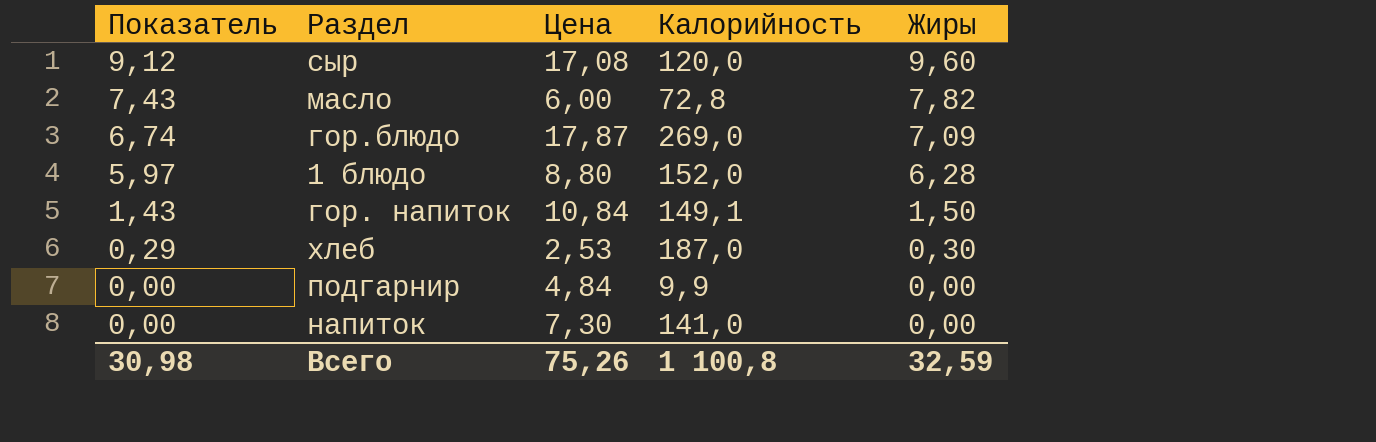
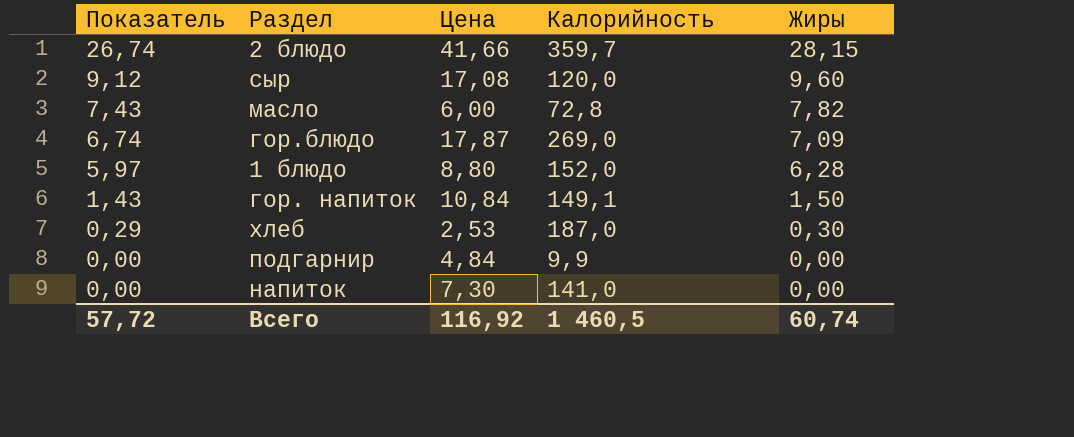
row 2 блюдо: none -> 26,74 | 41,66 | 359,7 | 28,15
Всего | Показатель: 30,98 -> 57,72
Всего | Цена: 75,26 -> 116,92
Всего | Калорийность: 1 100,8 -> 1 460,5
Всего | Жиры: 32,59 -> 60,74

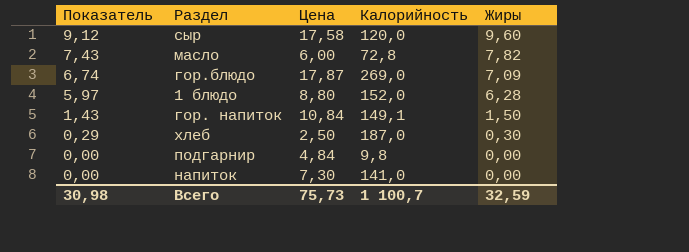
row 2 блюдо: 26,74 | 41,66 | 359,7 | 28,15 -> none
сыр | Цена: 17,08 -> 17,58
хлеб | Цена: 2,53 -> 2,50
подгарнир | Калорийность: 9,9 -> 9,8
Всего | Показатель: 57,72 -> 30,98
Всего | Цена: 116,92 -> 75,73
Всего | Калорийность: 1 460,5 -> 1 100,7
Всего | Жиры: 60,74 -> 32,59

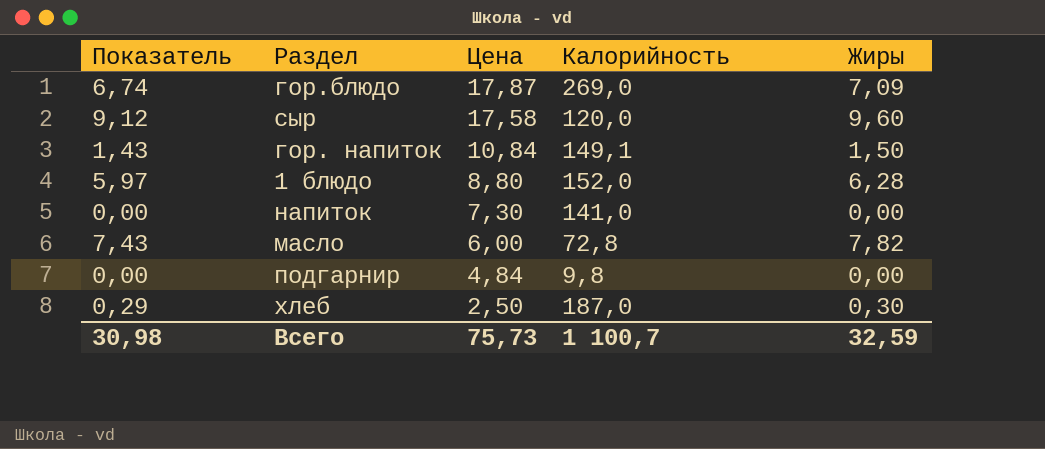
row order: Показатель descending -> Цена descending

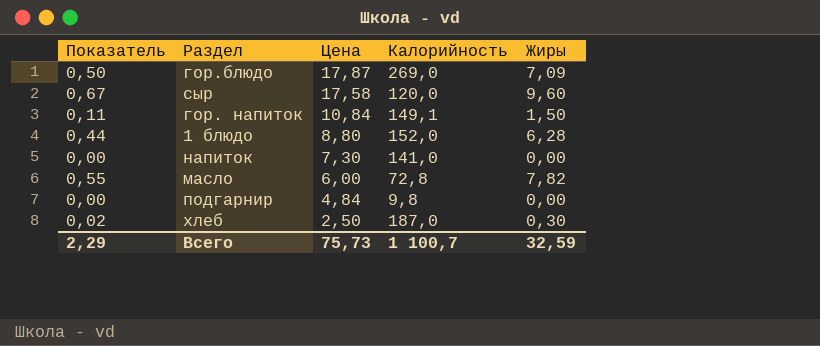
column Показатель | formula: [Жиры] * 0,95 -> [Жиры] * 0,07
Всего | Показатель: 30,98 -> 2,29

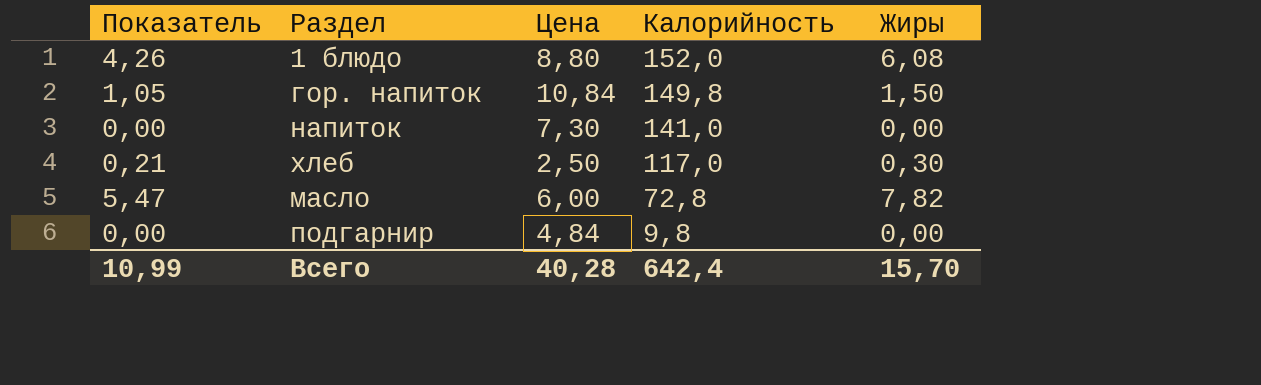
row order: Цена descending -> Калорийность descending
column Показатель | formula: [Жиры] * 0,07 -> [Жиры] * 0,7
row гор.блюдо: 0,50 | 17,87 | 269,0 | 7,09 -> none
row сыр: 0,67 | 17,58 | 120,0 | 9,60 -> none
1 блюдо | Жиры: 6,28 -> 6,08
гор. напиток | Калорийность: 149,1 -> 149,8
хлеб | Калорийность: 187,0 -> 117,0
Всего | Показатель: 2,29 -> 10,99
Всего | Цена: 75,73 -> 40,28
Всего | Калорийность: 1 100,7 -> 642,4
Всего | Жиры: 32,59 -> 15,70

